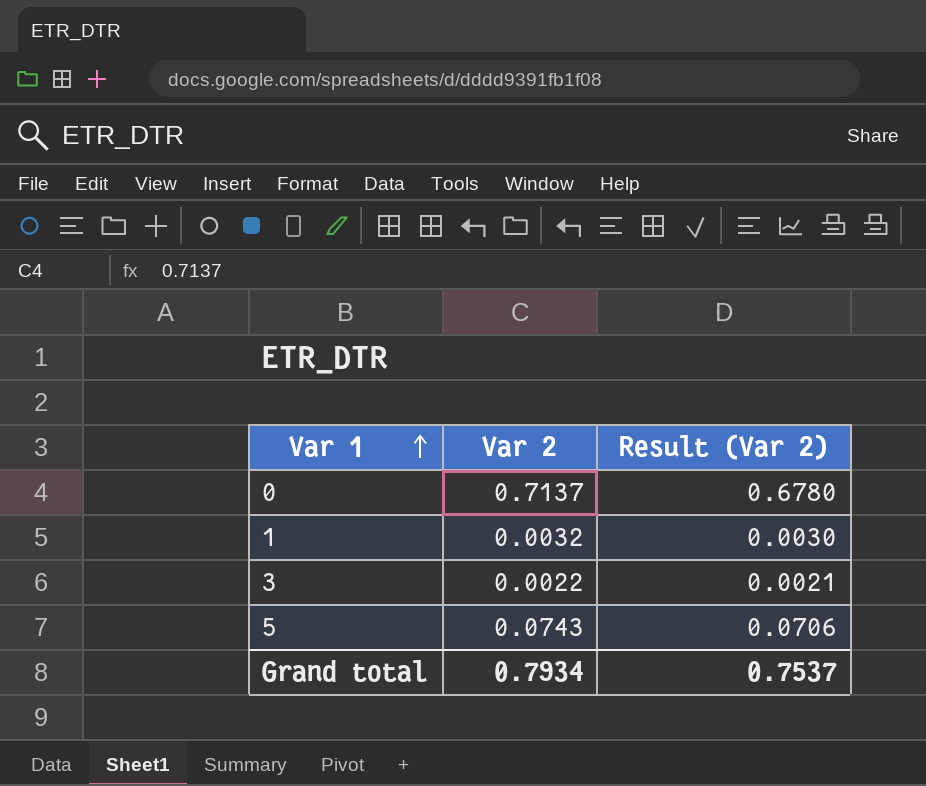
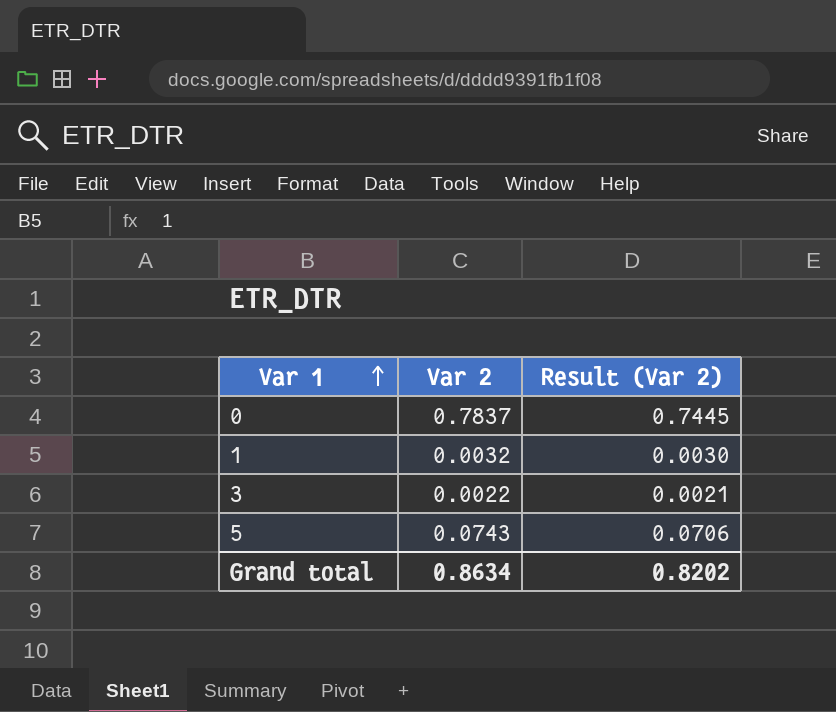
0 | Var 2: 0.7137 -> 0.7837
0 | Result (Var 2): 0.6780 -> 0.7445
Grand total | Var 2: 0.7934 -> 0.8634
Grand total | Result (Var 2): 0.7537 -> 0.8202

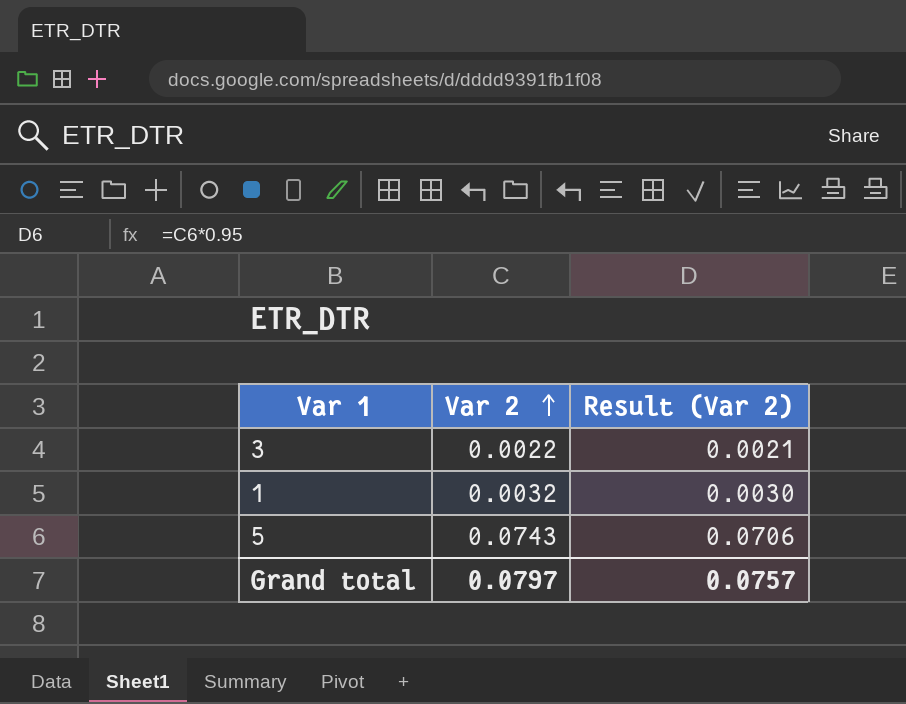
row order: Var 1 ascending -> Var 2 ascending
row 0: 0.7837 | 0.7445 -> none
Grand total | Var 2: 0.8634 -> 0.0797
Grand total | Result (Var 2): 0.8202 -> 0.0757

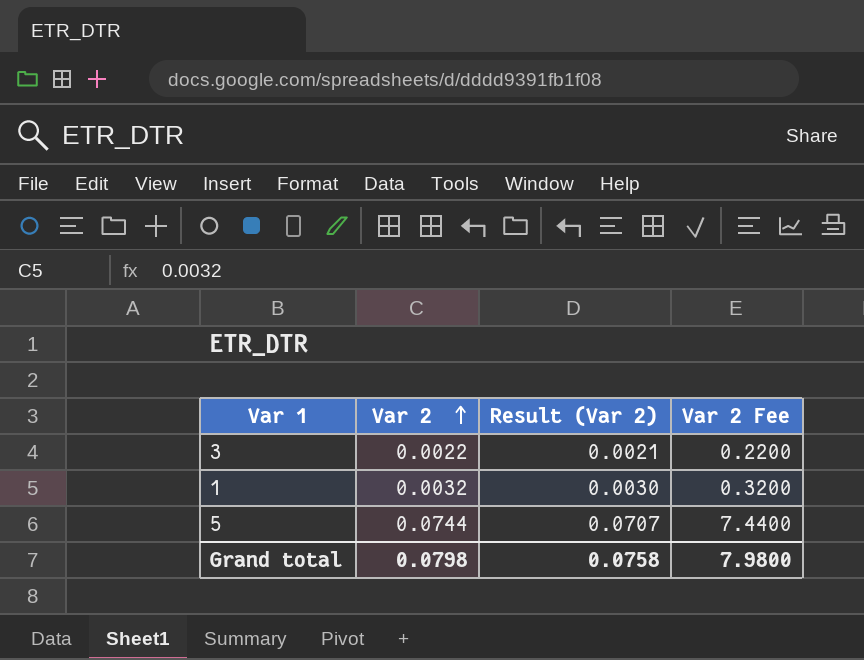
column Var 2 Fee | formula: none -> [Var 2] * 100
5 | Var 2: 0.0743 -> 0.0744
5 | Result (Var 2): 0.0706 -> 0.0707
Grand total | Var 2: 0.0797 -> 0.0798
Grand total | Result (Var 2): 0.0757 -> 0.0758

